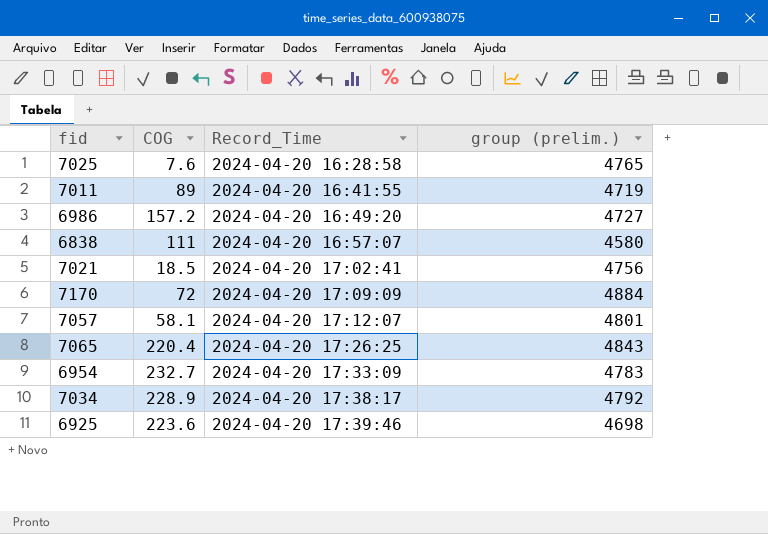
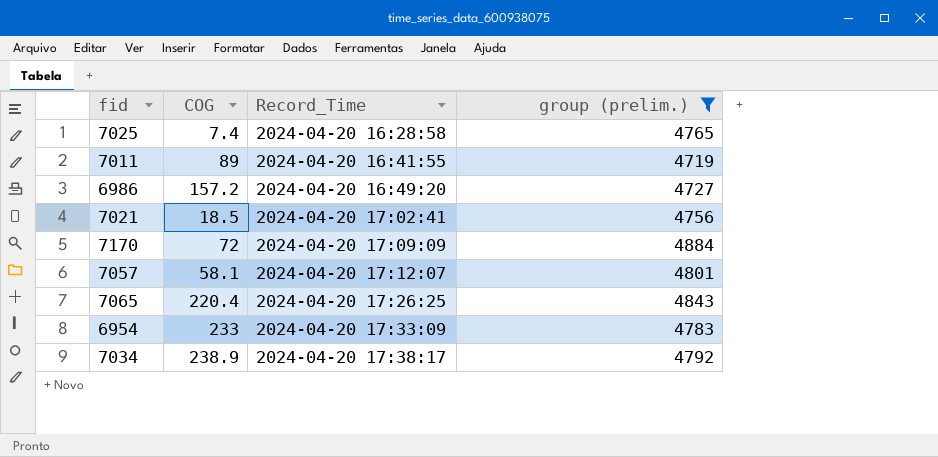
filter: none -> group (prelim.) >= 4719
7025 | COG: 7.6 -> 7.4
6954 | COG: 232.7 -> 233
7034 | COG: 228.9 -> 238.9

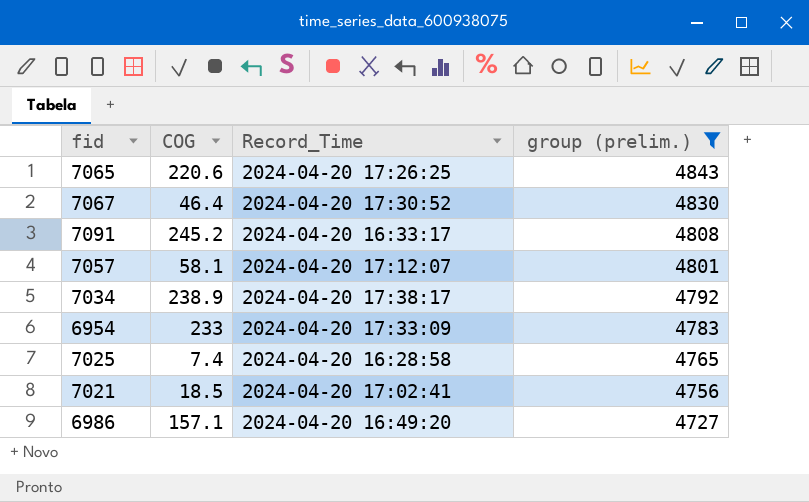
row order: Record_Time ascending -> group (prelim.) descending
row 7011: 89 | 2024-04-20 16:41:55 | 4719 -> none
row 7170: 72 | 2024-04-20 17:09:09 | 4884 -> none
7065 | COG: 220.4 -> 220.6
row 7067: none -> 46.4 | 2024-04-20 17:30:52 | 4830
row 7091: none -> 245.2 | 2024-04-20 16:33:17 | 4808
6986 | COG: 157.2 -> 157.1

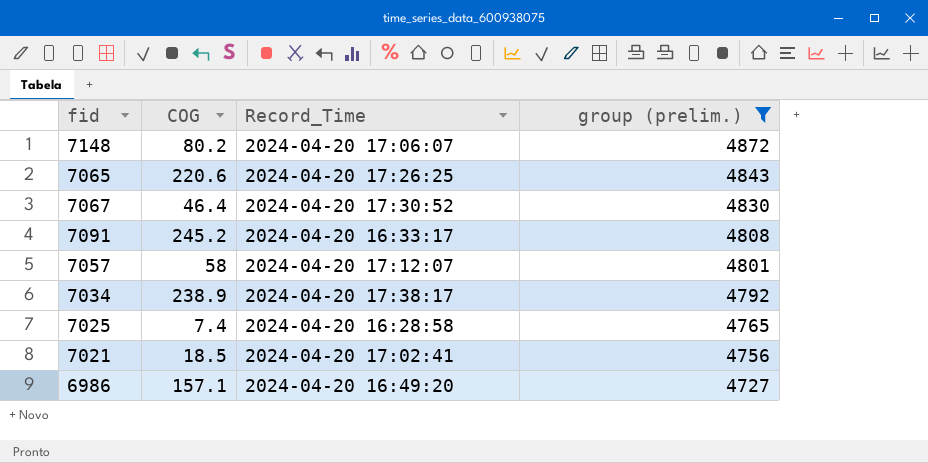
row 6954: 233 | 2024-04-20 17:33:09 | 4783 -> none
row 7148: none -> 80.2 | 2024-04-20 17:06:07 | 4872
7057 | COG: 58.1 -> 58

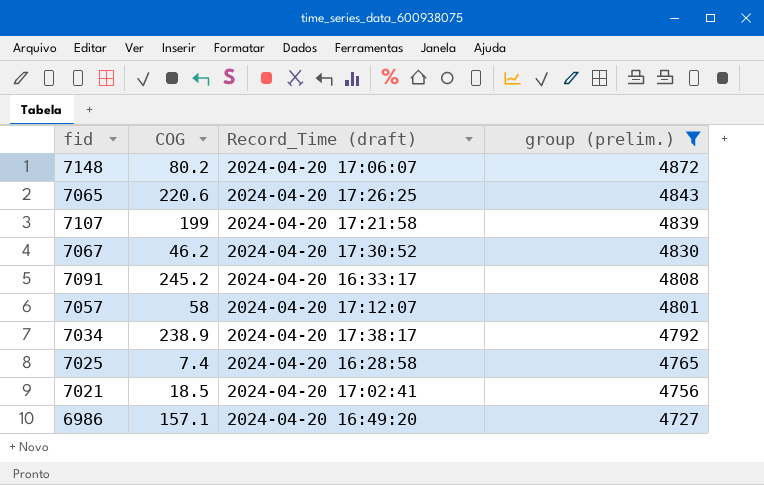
column name: Record_Time -> Record_Time (draft)
row 7107: none -> 199 | 2024-04-20 17:21:58 | 4839
7067 | COG: 46.4 -> 46.2

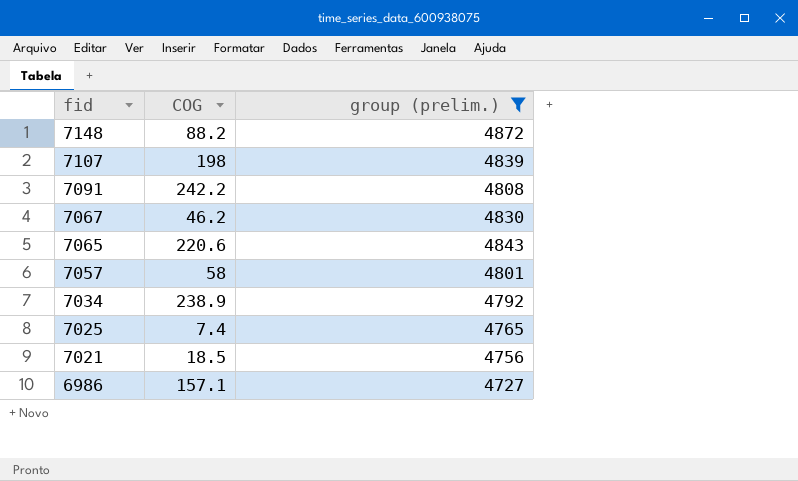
row order: group (prelim.) descending -> fid descending
column Record_Time (draft) | position: 3 -> none
7148 | COG: 80.2 -> 88.2
7107 | COG: 199 -> 198
7091 | COG: 245.2 -> 242.2

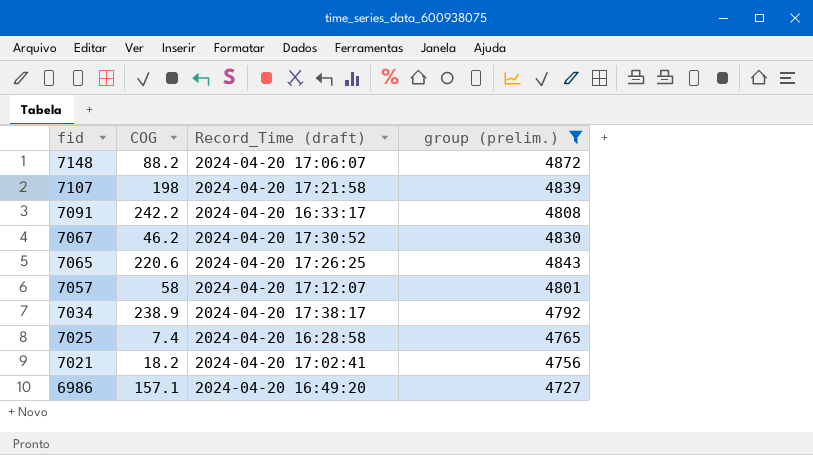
column Record_Time (draft) | position: none -> 3
7021 | COG: 18.5 -> 18.2

